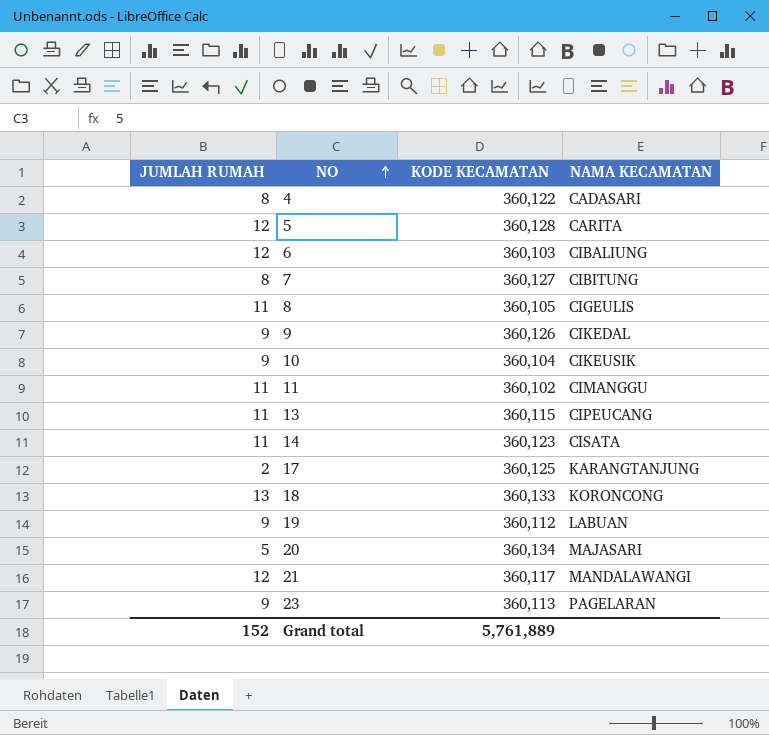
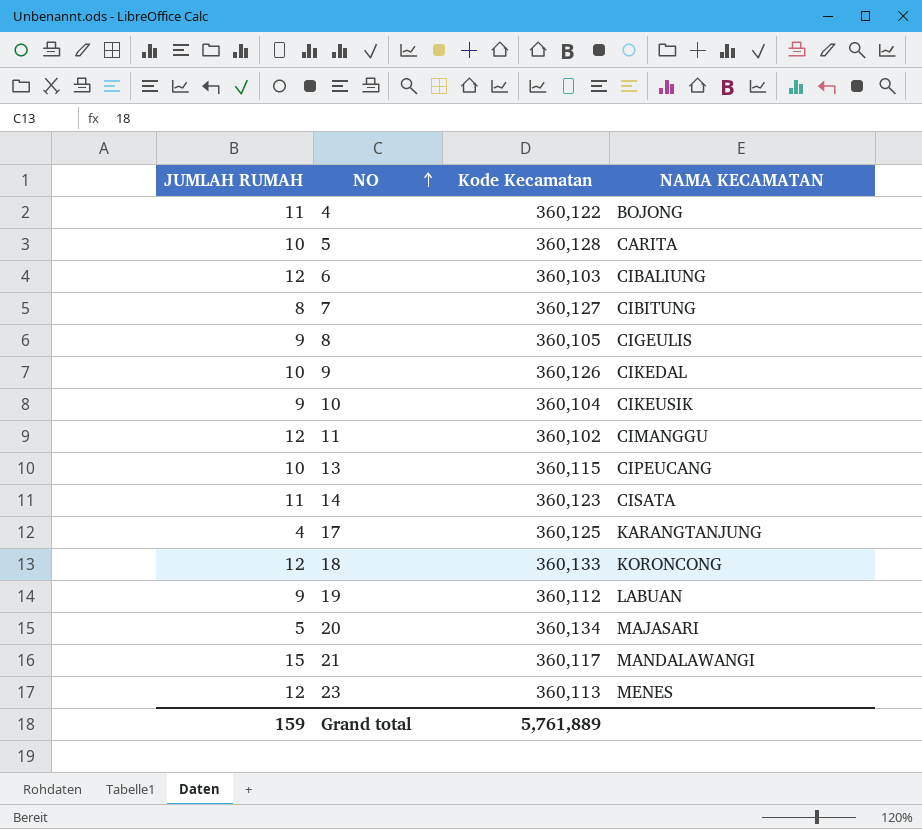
column name: KODE KECAMATAN -> Kode Kecamatan
4 | JUMLAH RUMAH: 8 -> 11
4 | NAMA KECAMATAN: CADASARI -> BOJONG
5 | JUMLAH RUMAH: 12 -> 10
8 | JUMLAH RUMAH: 11 -> 9
9 | JUMLAH RUMAH: 9 -> 10
11 | JUMLAH RUMAH: 11 -> 12
13 | JUMLAH RUMAH: 11 -> 10
17 | JUMLAH RUMAH: 2 -> 4
18 | JUMLAH RUMAH: 13 -> 12
21 | JUMLAH RUMAH: 12 -> 15
23 | JUMLAH RUMAH: 9 -> 12
23 | NAMA KECAMATAN: PAGELARAN -> MENES
Grand total | JUMLAH RUMAH: 152 -> 159

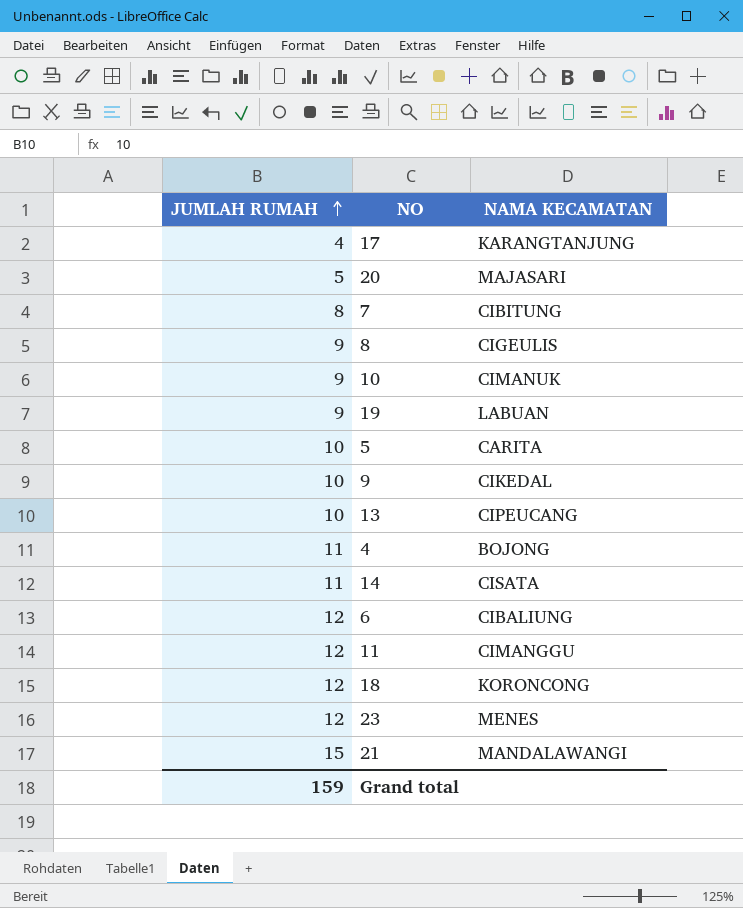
row order: NO ascending -> JUMLAH RUMAH ascending
column Kode Kecamatan | position: 3 -> none
10 | NAMA KECAMATAN: CIKEUSIK -> CIMANUK

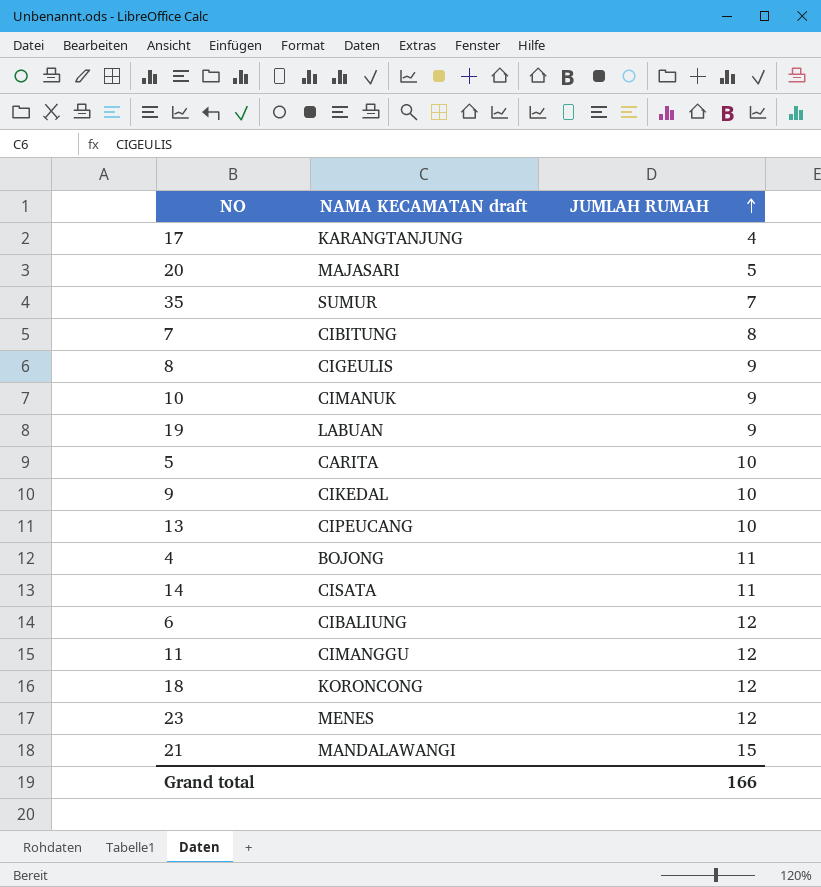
column name: NAMA KECAMATAN -> NAMA KECAMATAN draft
column JUMLAH RUMAH | position: 1 -> 3
row 35: none -> SUMUR | 7
Grand total | JUMLAH RUMAH: 159 -> 166

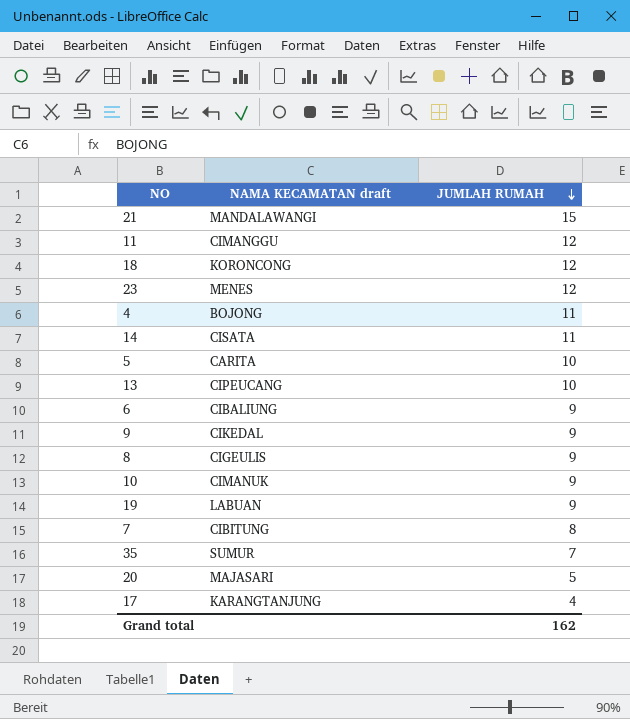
row order: JUMLAH RUMAH ascending -> JUMLAH RUMAH descending
6 | JUMLAH RUMAH: 12 -> 9
9 | JUMLAH RUMAH: 10 -> 9
Grand total | JUMLAH RUMAH: 166 -> 162

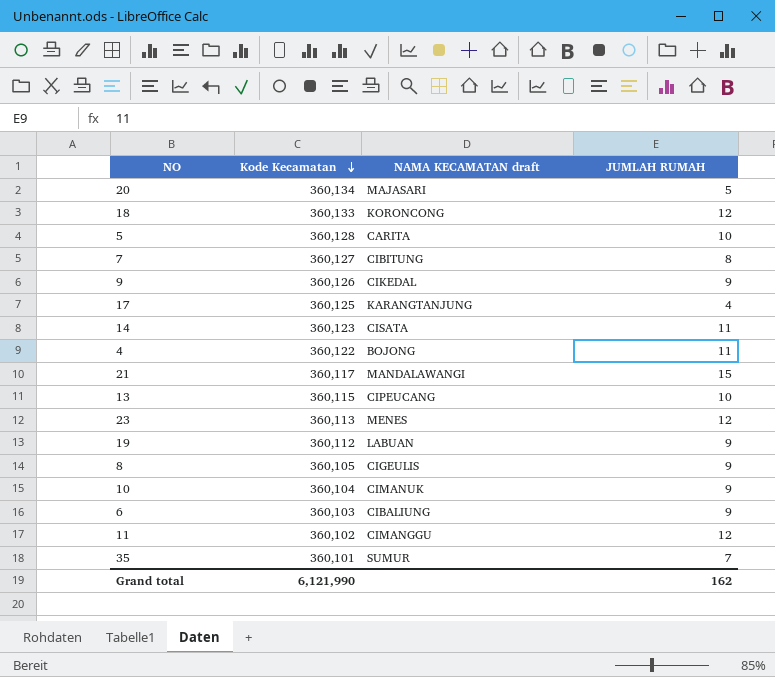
row order: JUMLAH RUMAH descending -> Kode Kecamatan descending
column Kode Kecamatan | position: none -> 2

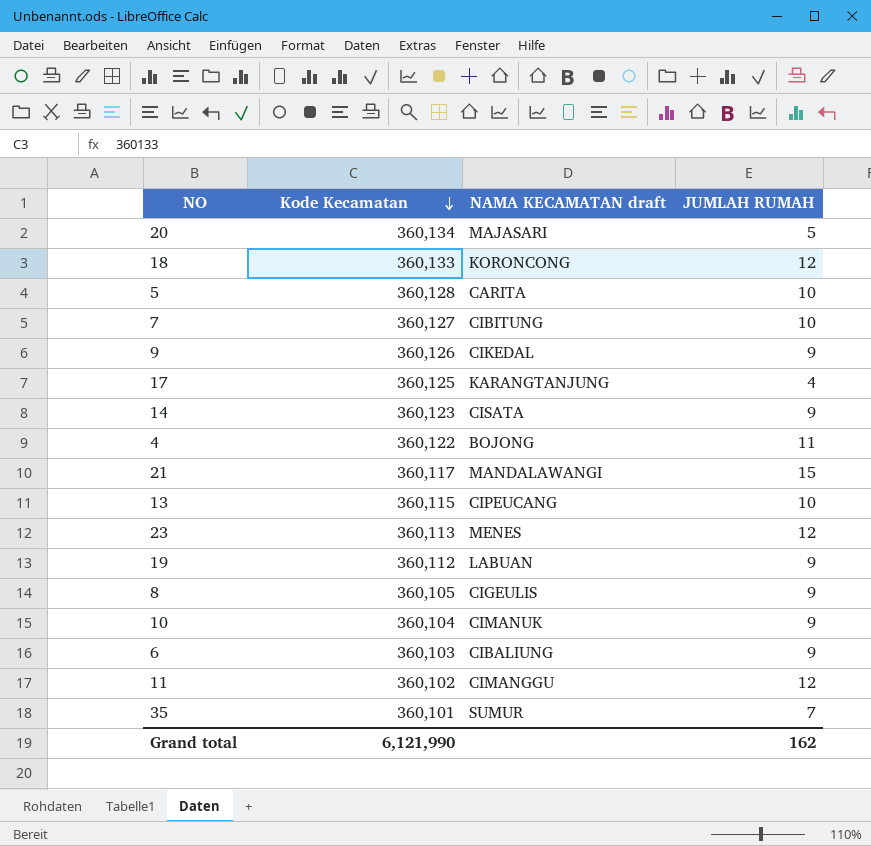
7 | JUMLAH RUMAH: 8 -> 10
14 | JUMLAH RUMAH: 11 -> 9

